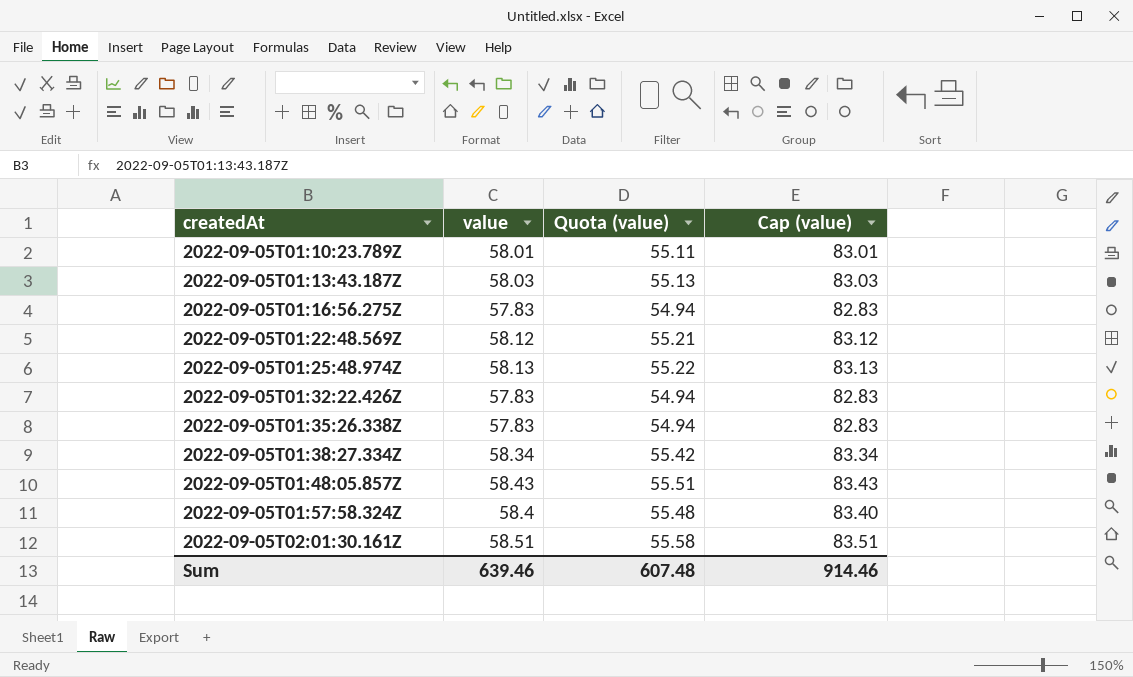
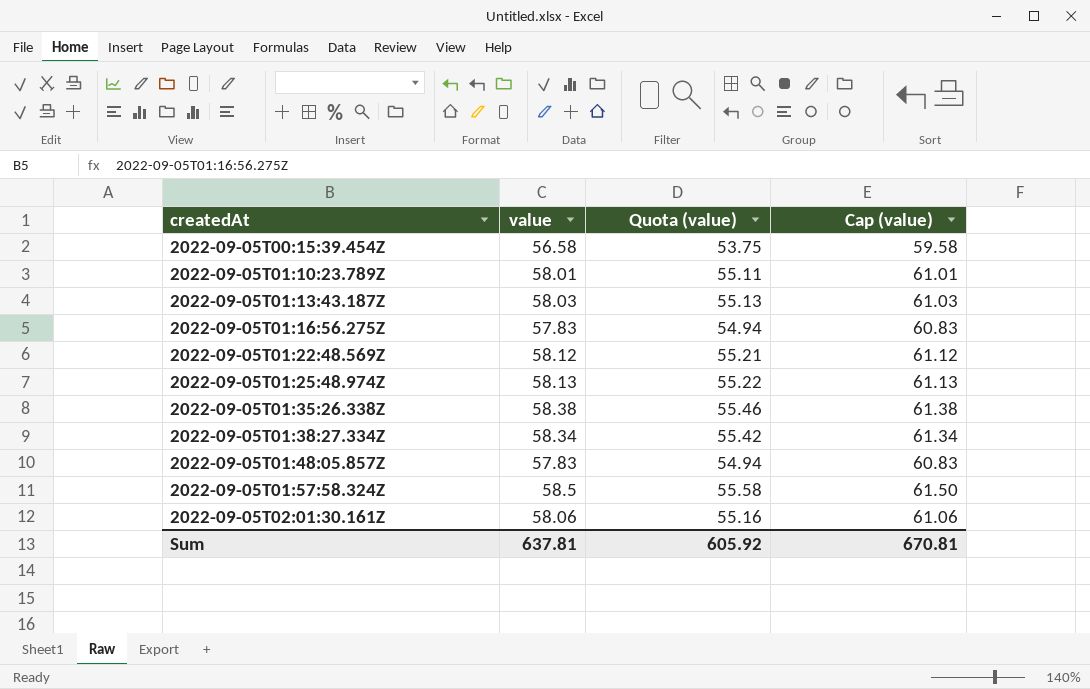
column Cap (value) | formula: [value] + 25 -> [value] + 3
row 2022-09-05T01:32:22.426Z: 57.83 | 54.94 | 82.83 -> none
row 2022-09-05T00:15:39.454Z: none -> 56.58 | 53.75 | 59.58
2022-09-05T01:35:26.338Z | value: 57.83 -> 58.38
2022-09-05T01:35:26.338Z | Quota (value): 54.94 -> 55.46
2022-09-05T01:48:05.857Z | value: 58.43 -> 57.83
2022-09-05T01:48:05.857Z | Quota (value): 55.51 -> 54.94
2022-09-05T01:57:58.324Z | value: 58.4 -> 58.5
2022-09-05T01:57:58.324Z | Quota (value): 55.48 -> 55.58
2022-09-05T02:01:30.161Z | value: 58.51 -> 58.06
2022-09-05T02:01:30.161Z | Quota (value): 55.58 -> 55.16
Sum | value: 639.46 -> 637.81
Sum | Quota (value): 607.48 -> 605.92
Sum | Cap (value): 914.46 -> 670.81

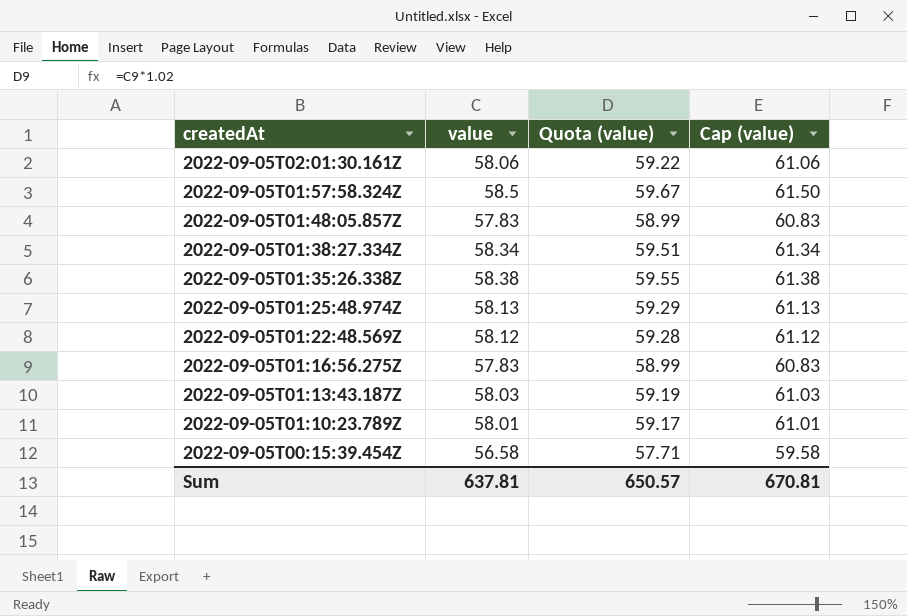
row order: createdAt ascending -> createdAt descending
column Quota (value) | formula: [value] * 0.95 -> [value] * 1.02
Sum | Quota (value): 605.92 -> 650.57

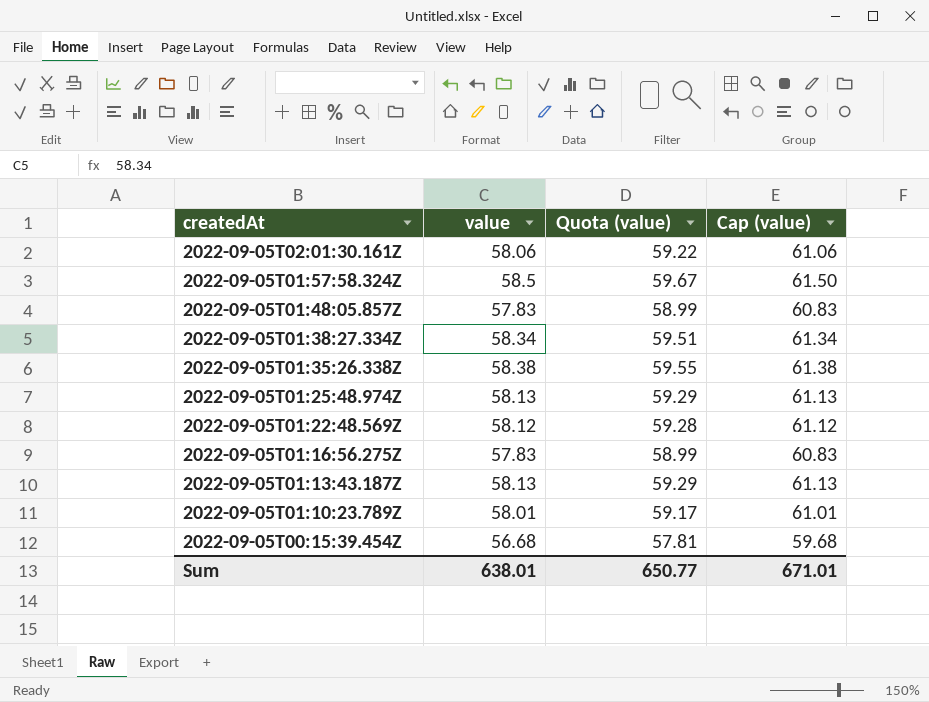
2022-09-05T01:13:43.187Z | value: 58.03 -> 58.13
2022-09-05T01:13:43.187Z | Quota (value): 59.19 -> 59.29
2022-09-05T01:13:43.187Z | Cap (value): 61.03 -> 61.13
2022-09-05T00:15:39.454Z | value: 56.58 -> 56.68
2022-09-05T00:15:39.454Z | Quota (value): 57.71 -> 57.81
2022-09-05T00:15:39.454Z | Cap (value): 59.58 -> 59.68
Sum | value: 637.81 -> 638.01
Sum | Quota (value): 650.57 -> 650.77
Sum | Cap (value): 670.81 -> 671.01

